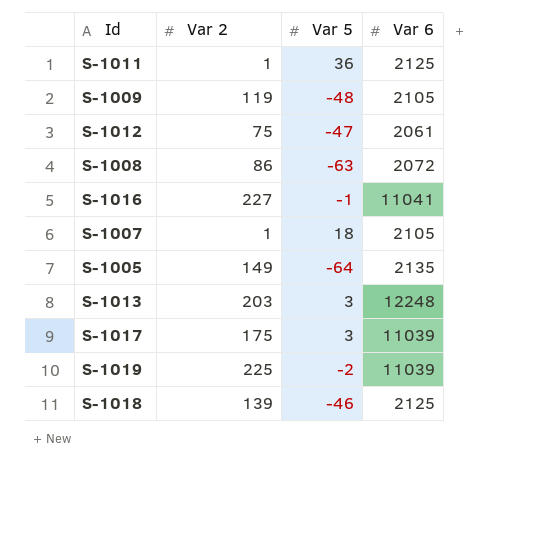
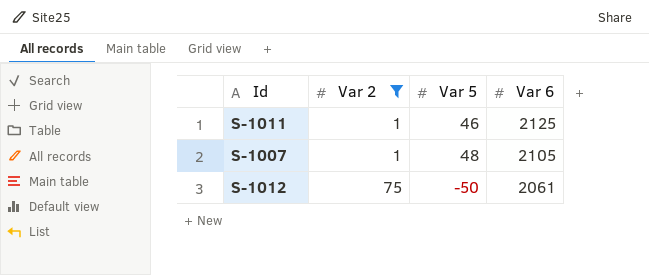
filter: none -> Var 2 <= 75
row order: none -> Var 2 ascending
S-1011 | Var 5: 36 -> 46
S-1007 | Var 5: 18 -> 48
S-1012 | Var 5: -47 -> -50

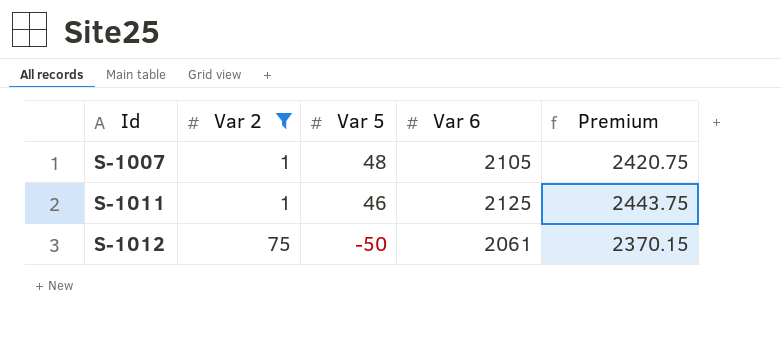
row order: Var 2 ascending -> Id ascending
column Premium | formula: none -> [Var 6] * 1.15

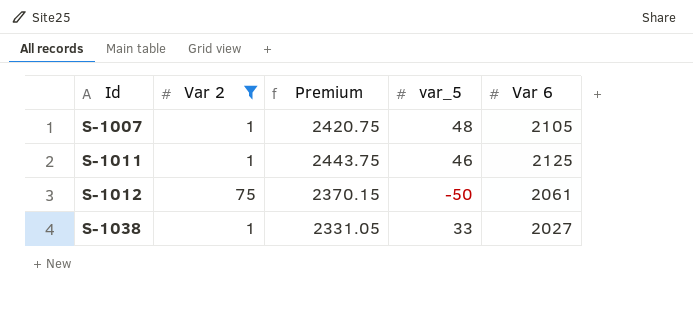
column Premium | position: 5 -> 3
column name: Var 5 -> var_5
row S-1038: none -> 1 | 2331.05 | 33 | 2027

